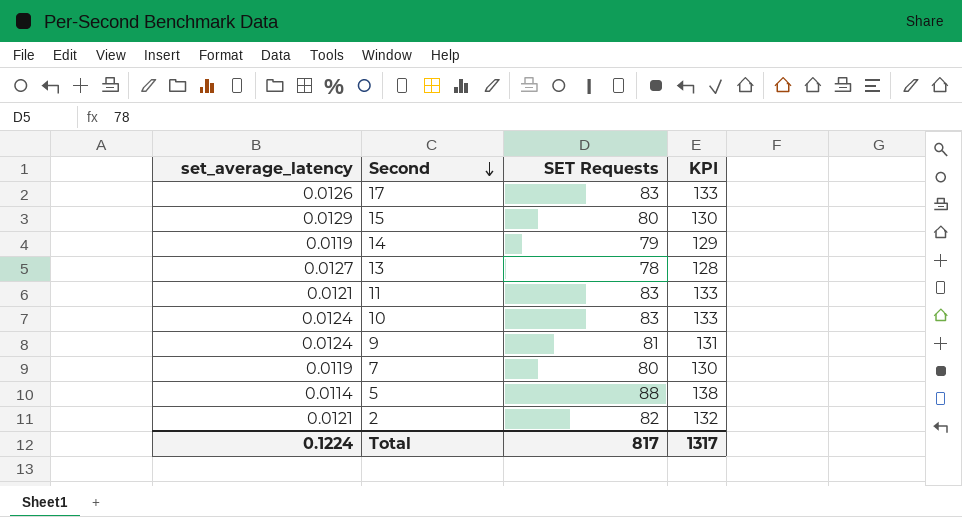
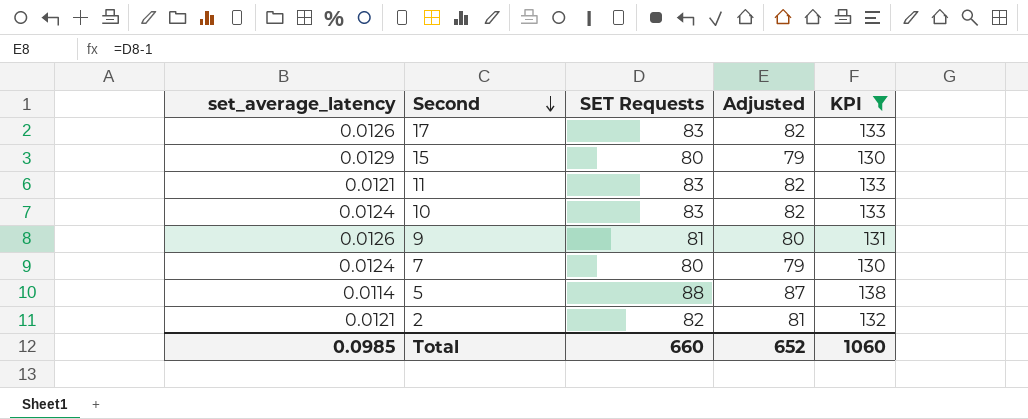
filter: none -> KPI >= 130
column Adjusted | formula: none -> [SET Requests] - 1
9 | set_average_latency: 0.0124 -> 0.0126
7 | set_average_latency: 0.0119 -> 0.0124
Total | set_average_latency: 0.1224 -> 0.0985
Total | SET Requests: 817 -> 660
Total | KPI: 1317 -> 1060

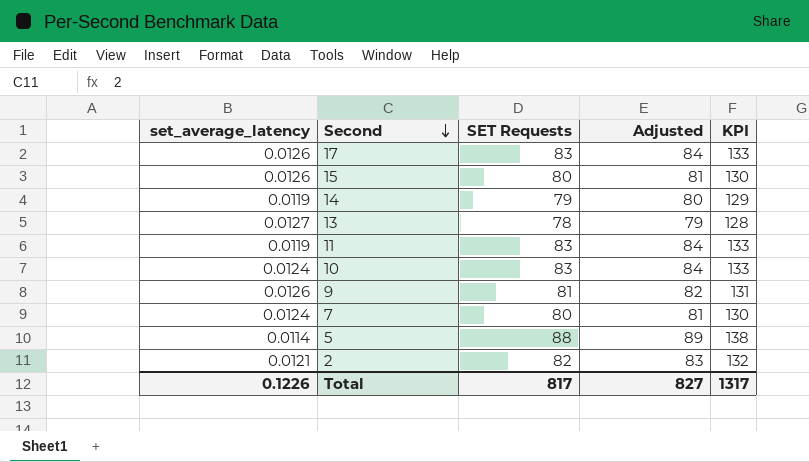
filter: KPI >= 130 -> none
column Adjusted | formula: [SET Requests] - 1 -> [SET Requests] + 1
15 | set_average_latency: 0.0129 -> 0.0126
11 | set_average_latency: 0.0121 -> 0.0119
Total | set_average_latency: 0.0985 -> 0.1226
Total | SET Requests: 660 -> 817
Total | Adjusted: 652 -> 827
Total | KPI: 1060 -> 1317

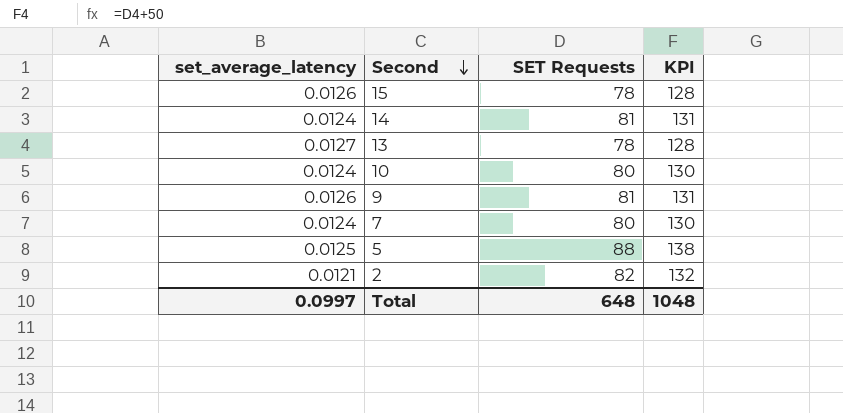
column Adjusted | formula: [SET Requests] + 1 -> none
row 17: 0.0126 | 83 | 84 | 133 -> none
row 11: 0.0119 | 83 | 84 | 133 -> none
15 | SET Requests: 80 -> 78
15 | KPI: 130 -> 128
14 | set_average_latency: 0.0119 -> 0.0124
14 | SET Requests: 79 -> 81
14 | KPI: 129 -> 131
10 | SET Requests: 83 -> 80
10 | KPI: 133 -> 130
5 | set_average_latency: 0.0114 -> 0.0125
Total | set_average_latency: 0.1226 -> 0.0997
Total | SET Requests: 817 -> 648
Total | KPI: 1317 -> 1048

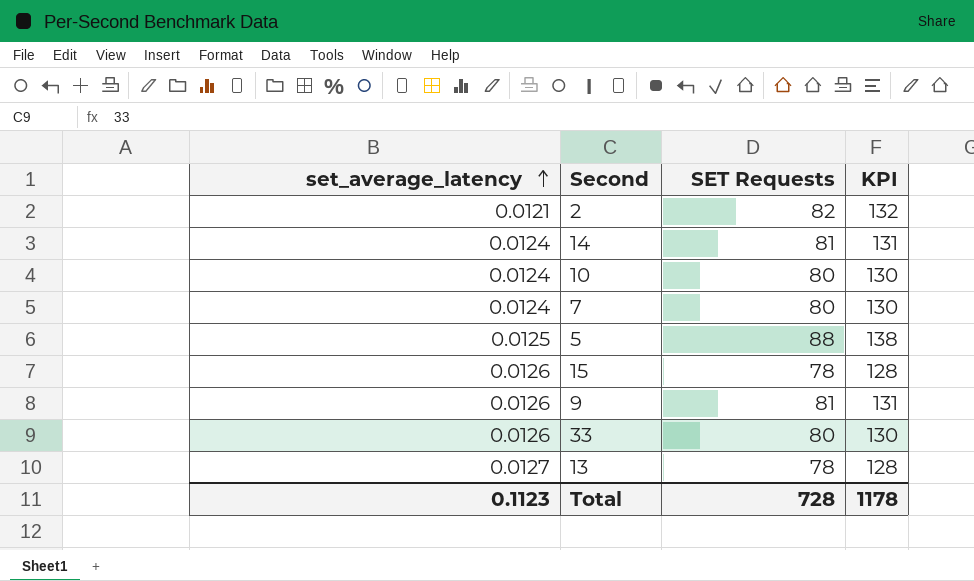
row order: Second descending -> set_average_latency ascending
row 33: none -> 0.0126 | 80 | 130
Total | set_average_latency: 0.0997 -> 0.1123
Total | SET Requests: 648 -> 728
Total | KPI: 1048 -> 1178

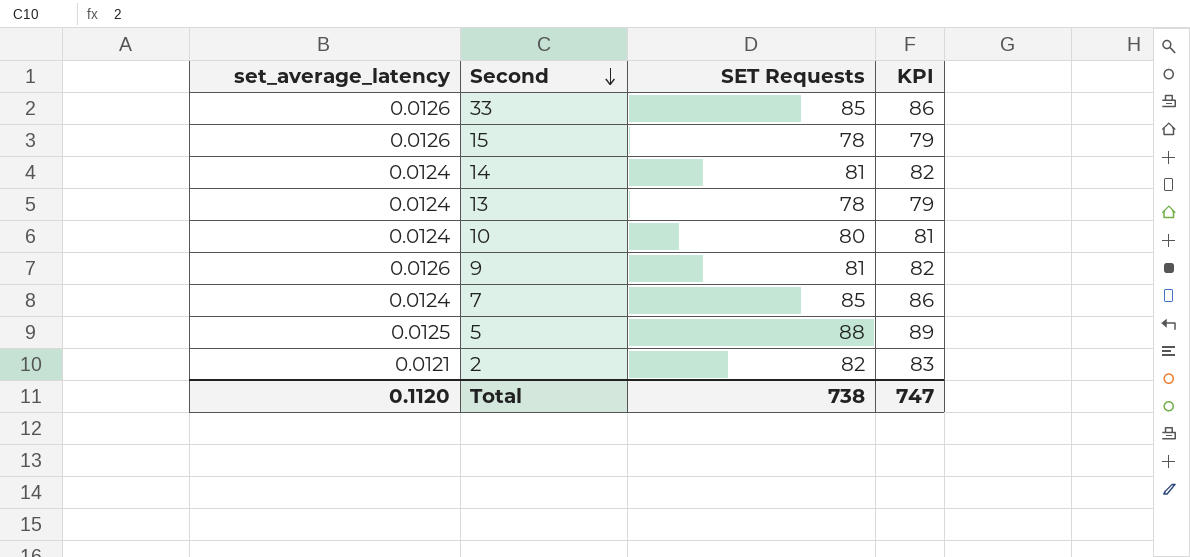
row order: set_average_latency ascending -> Second descending
column KPI | formula: [SET Requests] + 50 -> [SET Requests] + 1
33 | SET Requests: 80 -> 85
13 | set_average_latency: 0.0127 -> 0.0124
7 | SET Requests: 80 -> 85
Total | set_average_latency: 0.1123 -> 0.1120
Total | SET Requests: 728 -> 738
Total | KPI: 1178 -> 747

